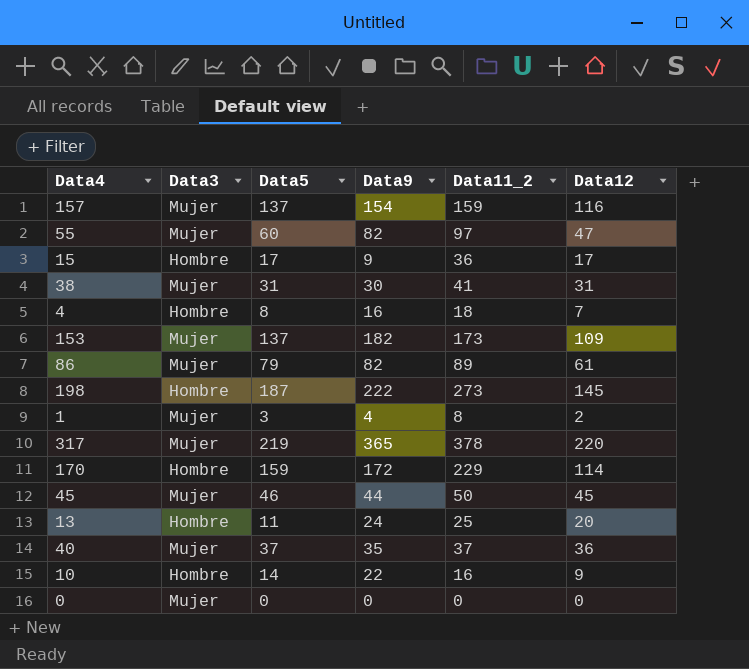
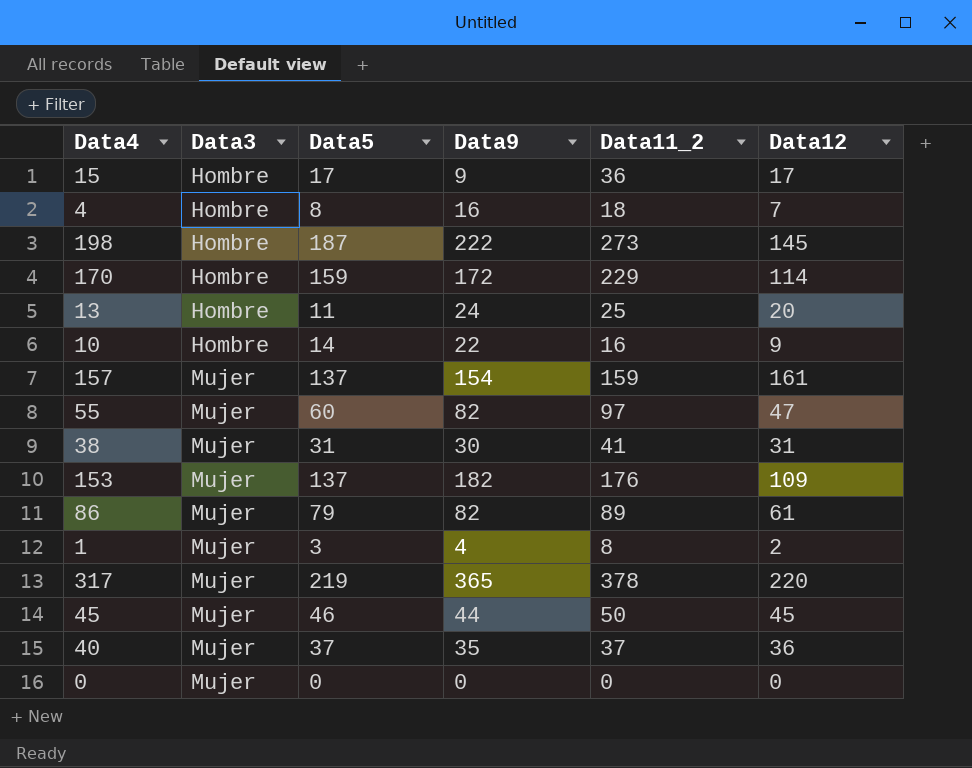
row order: none -> Data3 ascending
157 | Data12: 116 -> 161
153 | Data11_2: 173 -> 176

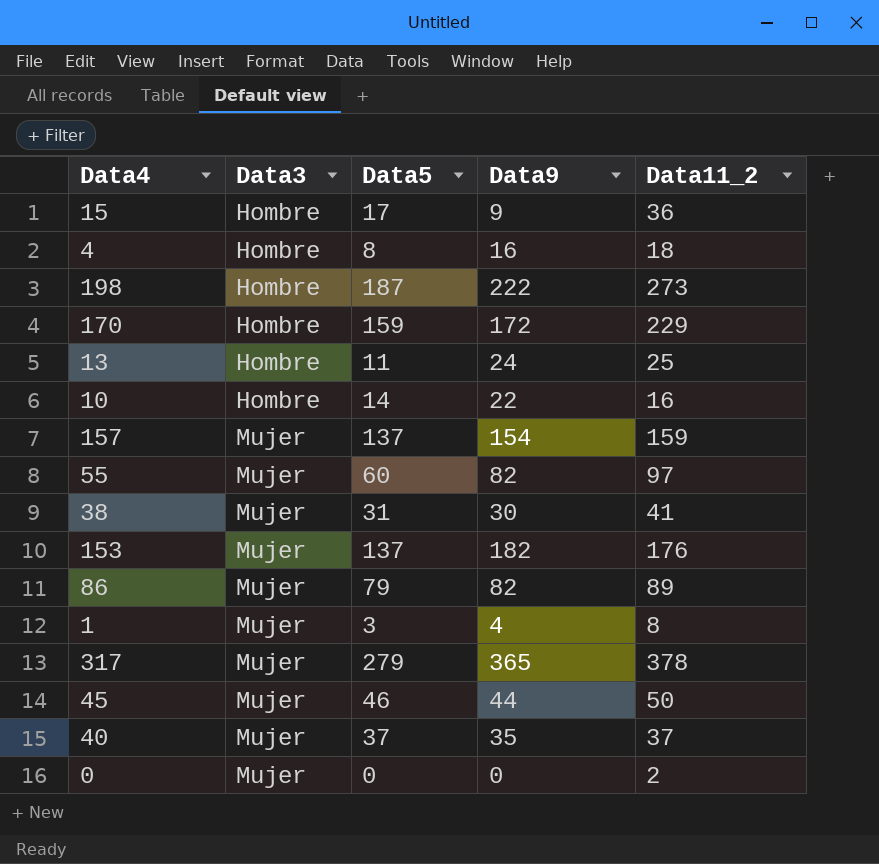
column Data12 | position: 6 -> none
317 | Data5: 219 -> 279
0 | Data11_2: 0 -> 2

